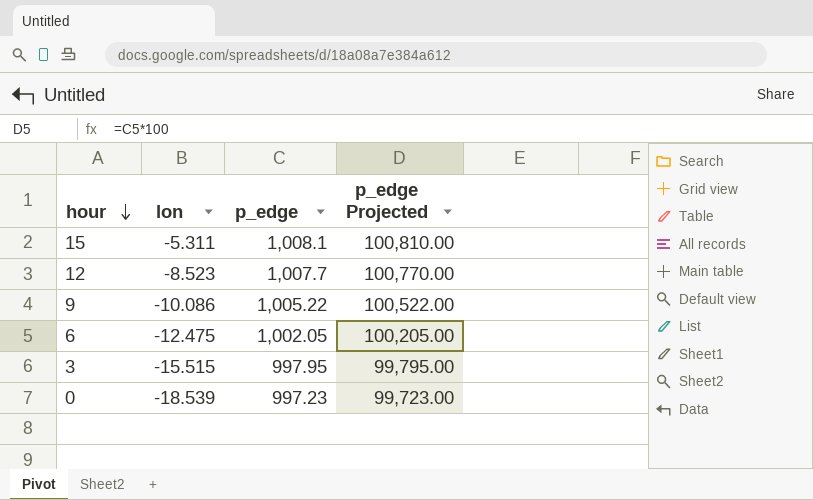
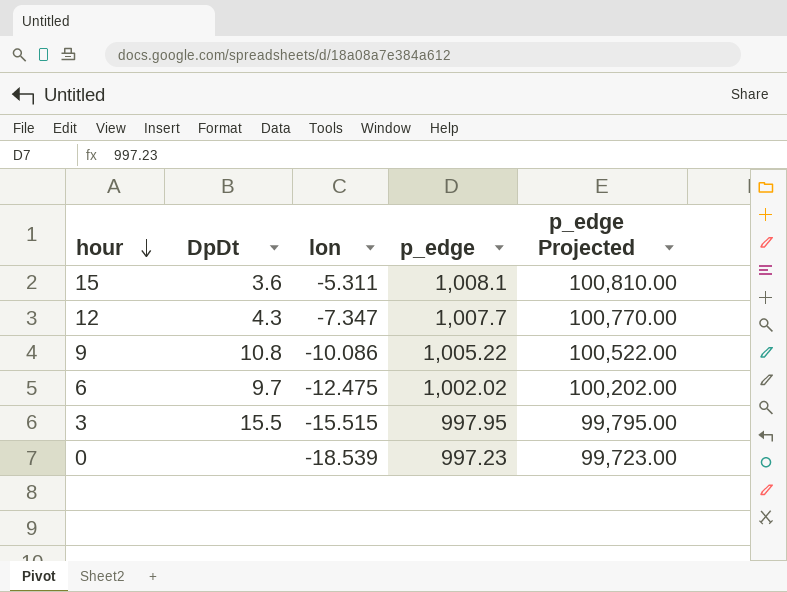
column DpDt | position: none -> 2
12 | lon: -8.523 -> -7.347
6 | p_edge: 1,002.05 -> 1,002.02
6 | p_edge Projected: 100,205.00 -> 100,202.00

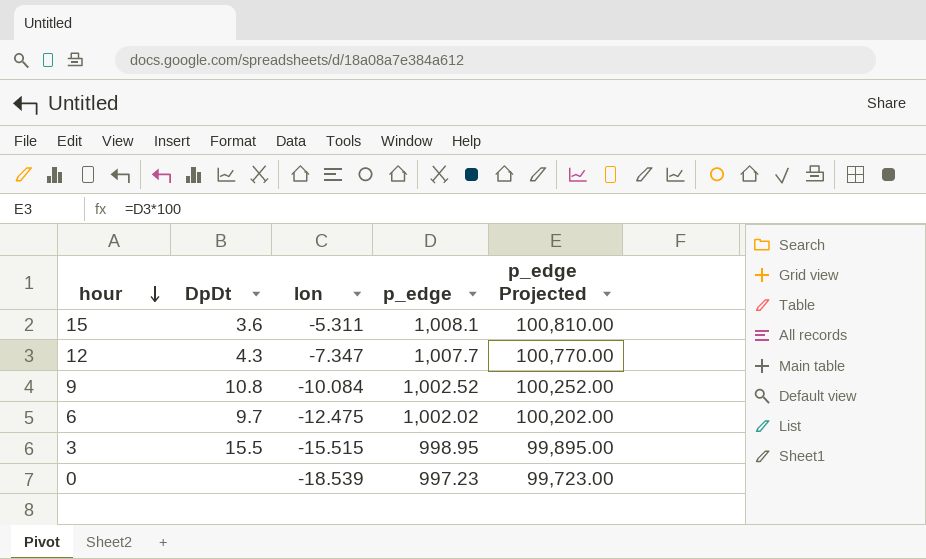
9 | lon: -10.086 -> -10.084
9 | p_edge: 1,005.22 -> 1,002.52
9 | p_edge Projected: 100,522.00 -> 100,252.00
3 | p_edge: 997.95 -> 998.95
3 | p_edge Projected: 99,795.00 -> 99,895.00

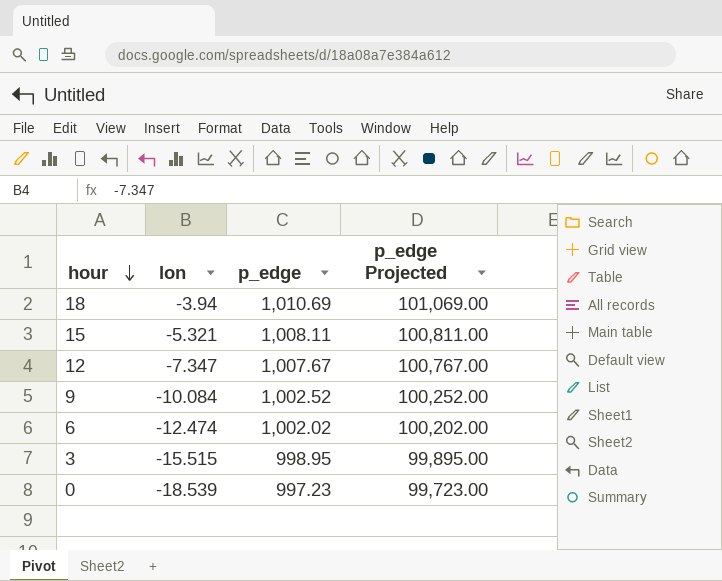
column DpDt | position: 2 -> none
row 18: none -> -3.94 | 1,010.69 | 101,069.00
15 | lon: -5.311 -> -5.321
15 | p_edge: 1,008.1 -> 1,008.11
15 | p_edge Projected: 100,810.00 -> 100,811.00
12 | p_edge: 1,007.7 -> 1,007.67
12 | p_edge Projected: 100,770.00 -> 100,767.00
6 | lon: -12.475 -> -12.474

